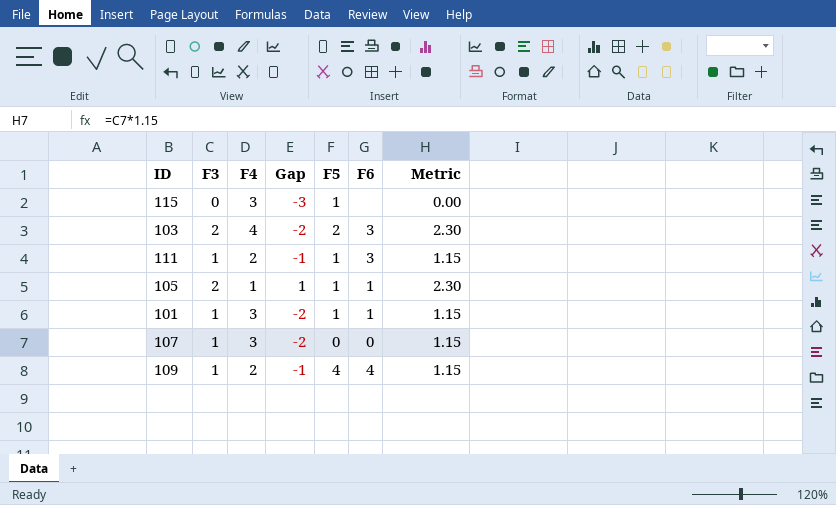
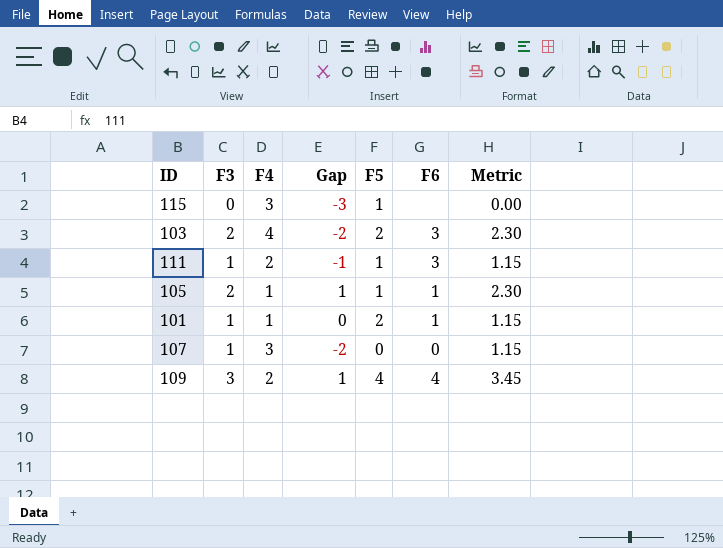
101 | F4: 3 -> 1
101 | Gap: -2 -> 0
101 | F5: 1 -> 2
109 | F3: 1 -> 3
109 | Gap: -1 -> 1
109 | Metric: 1.15 -> 3.45

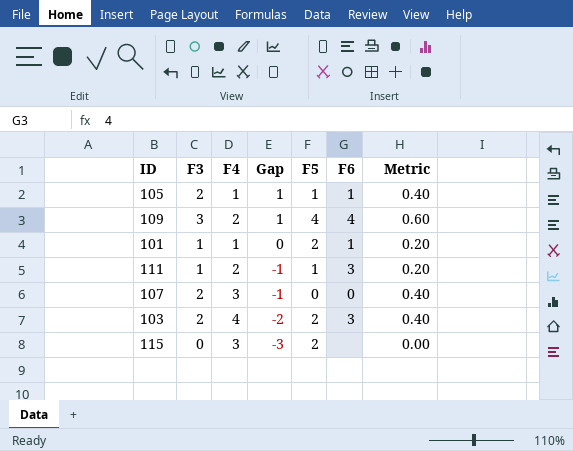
row order: none -> Gap descending
column Metric | formula: [F3] * 1.15 -> [F3] * 0.2
107 | F3: 1 -> 2
107 | Gap: -2 -> -1
115 | F5: 1 -> 2

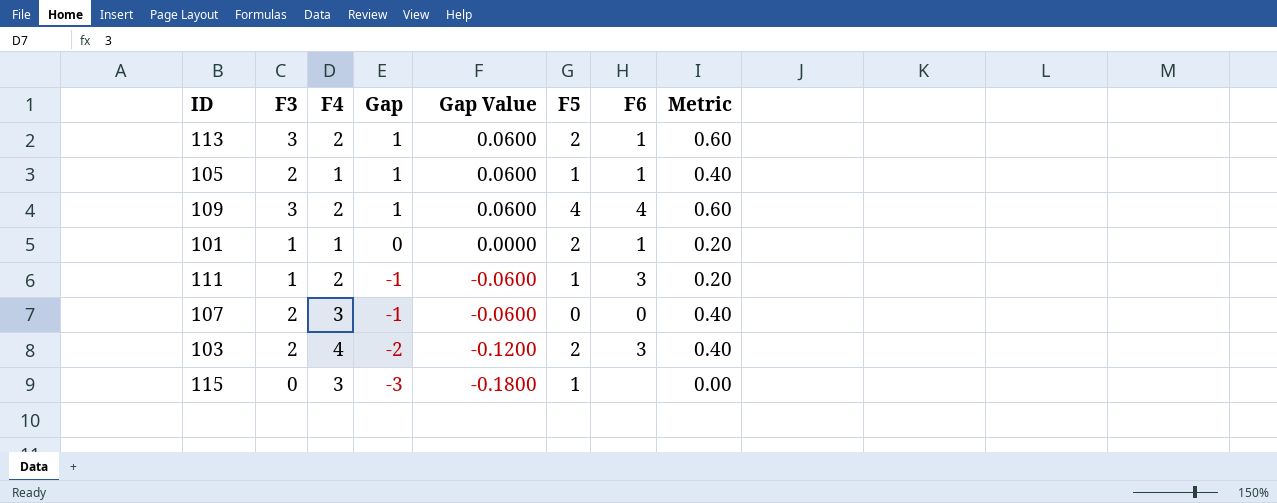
column Gap Value | formula: none -> [Gap] * 0.06
row 113: none -> 3 | 2 | 1 | 0.0600 | 2 | 1 | 0.60
115 | F5: 2 -> 1

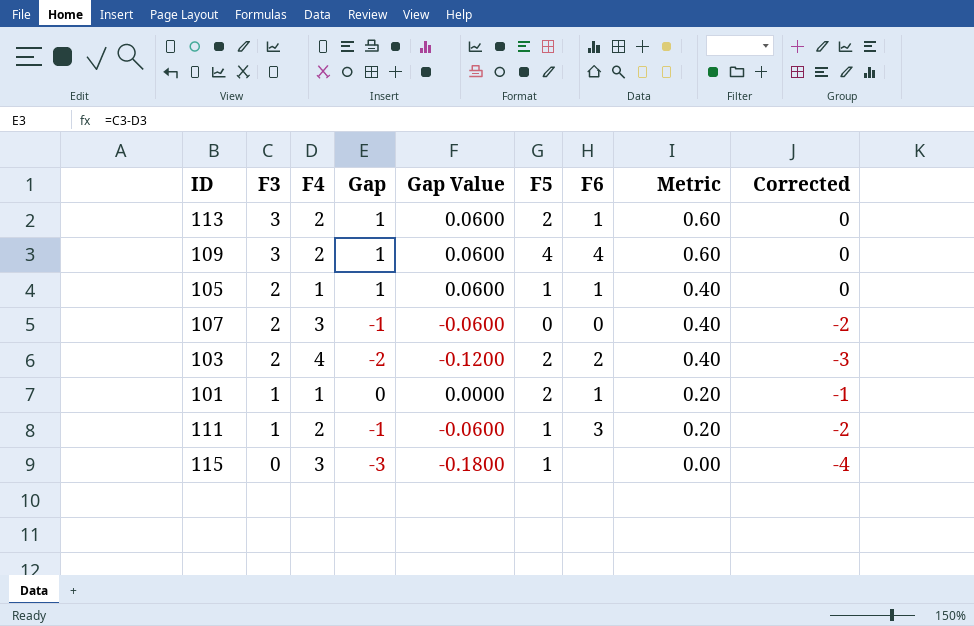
row order: Gap descending -> F3 descending
column Corrected | formula: none -> [Gap] - 1
103 | F6: 3 -> 2

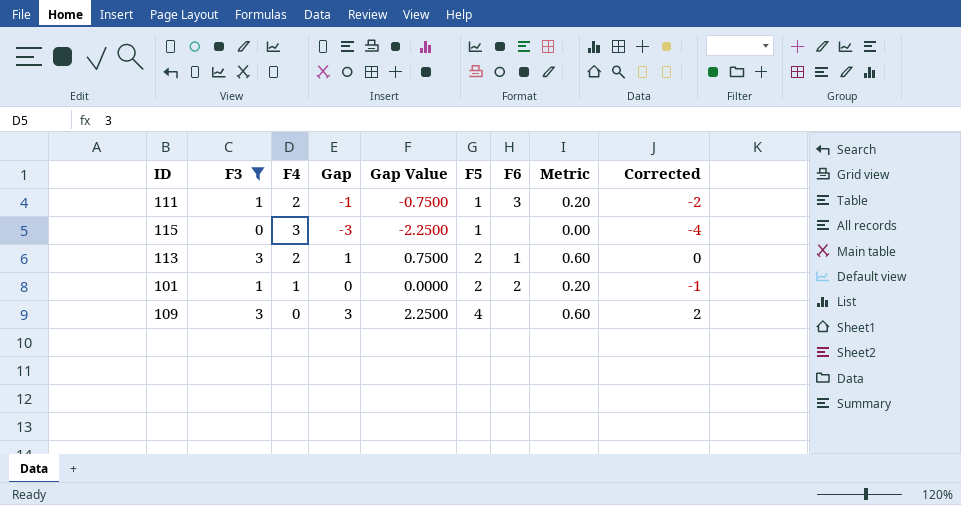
filter: none -> F3 != 2
row order: F3 descending -> F5 ascending
column Gap Value | formula: [Gap] * 0.06 -> [Gap] * 0.75
101 | F6: 1 -> 2
109 | F4: 2 -> 0
109 | Gap: 1 -> 3
109 | F6: 4 -> none
109 | Corrected: 0 -> 2

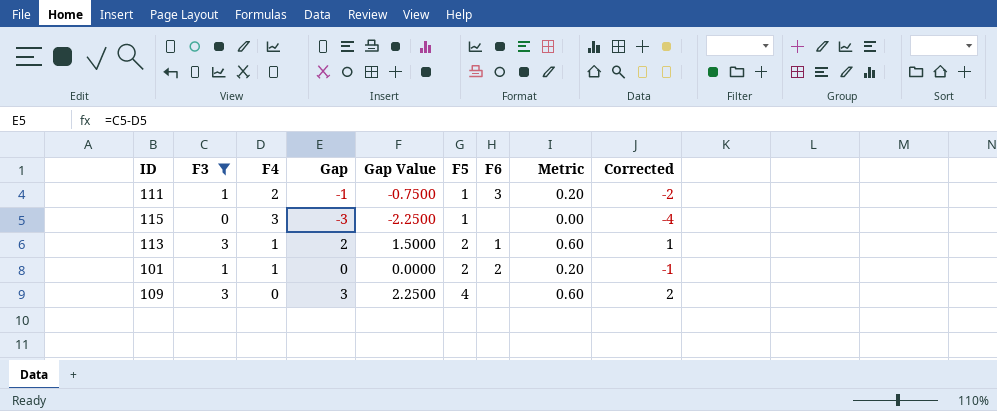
113 | F4: 2 -> 1
113 | Gap: 1 -> 2
113 | Gap Value: 0.7500 -> 1.5000
113 | Corrected: 0 -> 1

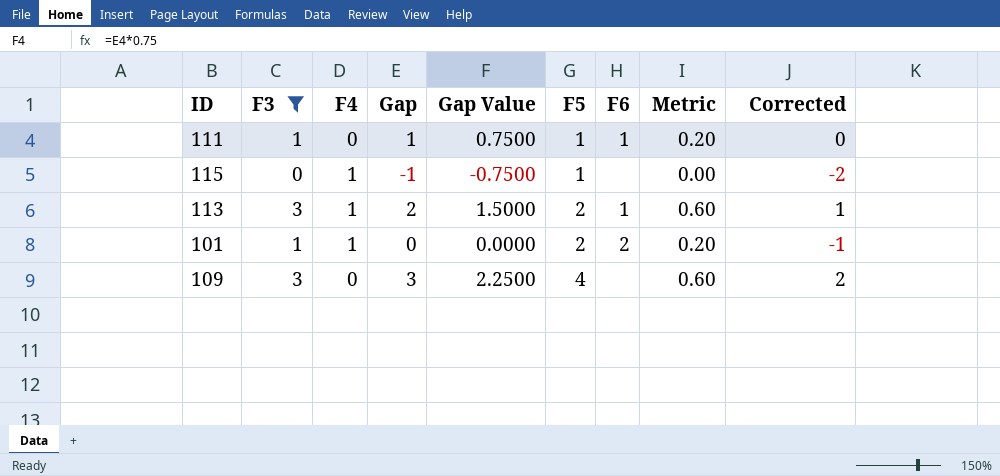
111 | F4: 2 -> 0
111 | Gap: -1 -> 1
111 | Gap Value: -0.7500 -> 0.7500
111 | F6: 3 -> 1
111 | Corrected: -2 -> 0
115 | F4: 3 -> 1
115 | Gap: -3 -> -1
115 | Gap Value: -2.2500 -> -0.7500
115 | Corrected: -4 -> -2

